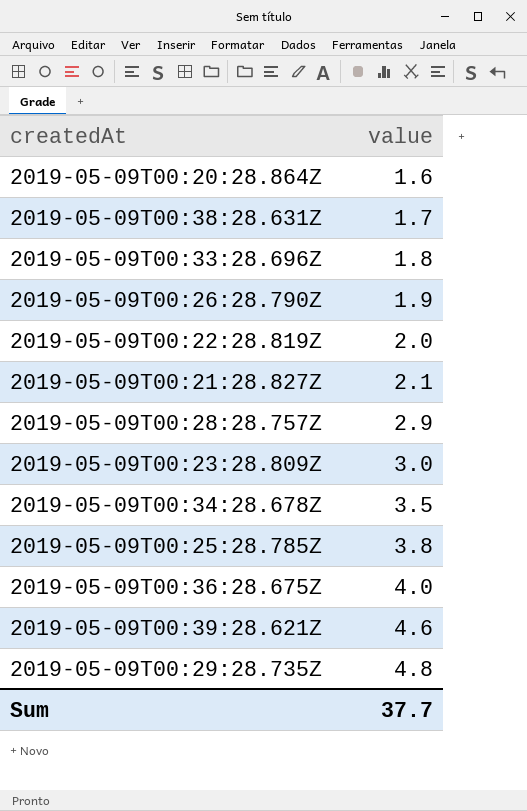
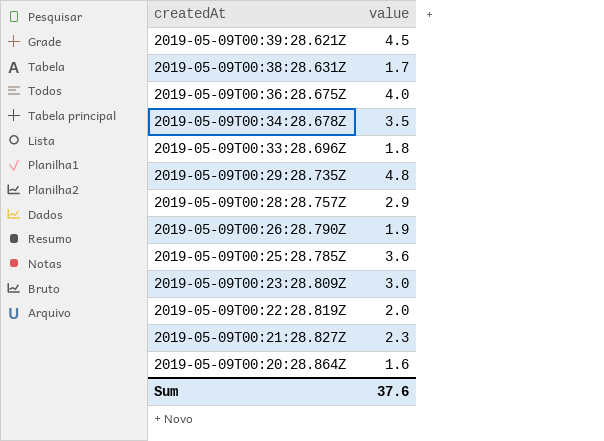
row order: value ascending -> createdAt descending
2019-05-09T00:39:28.621Z | value: 4.6 -> 4.5
2019-05-09T00:25:28.785Z | value: 3.8 -> 3.6
2019-05-09T00:21:28.827Z | value: 2.1 -> 2.3
Sum | value: 37.7 -> 37.6

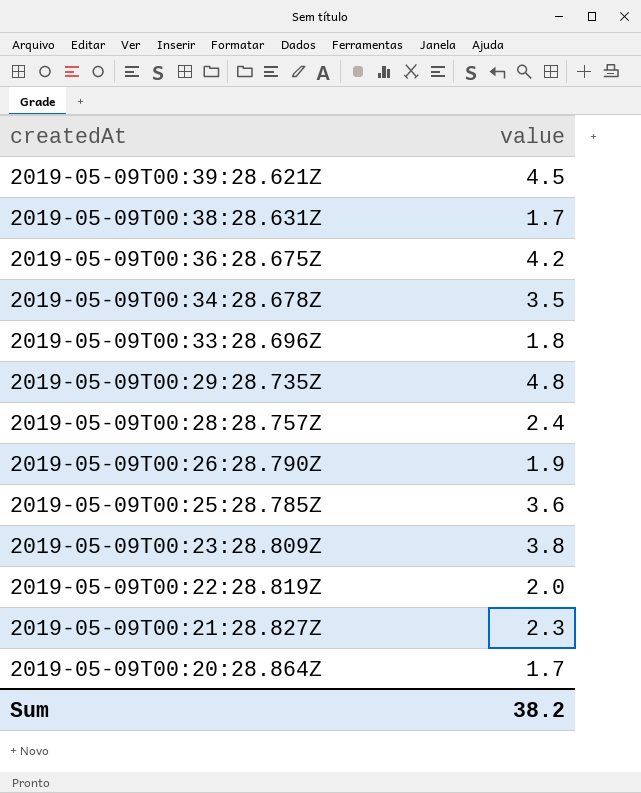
2019-05-09T00:36:28.675Z | value: 4.0 -> 4.2
2019-05-09T00:28:28.757Z | value: 2.9 -> 2.4
2019-05-09T00:23:28.809Z | value: 3.0 -> 3.8
2019-05-09T00:20:28.864Z | value: 1.6 -> 1.7
Sum | value: 37.6 -> 38.2

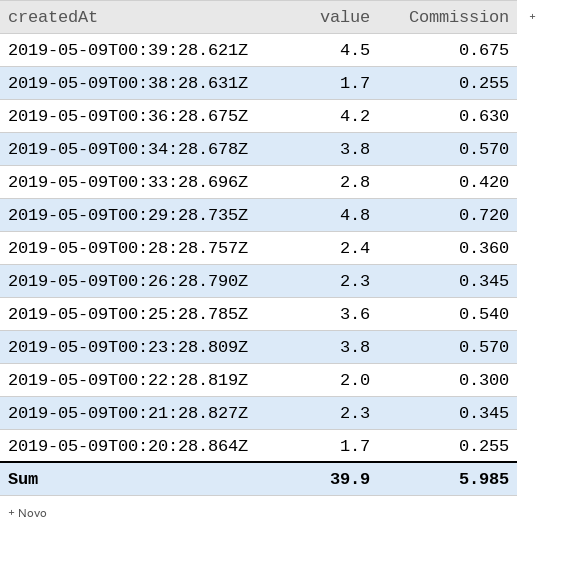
column Commission | formula: none -> [value] * 0.15
2019-05-09T00:34:28.678Z | value: 3.5 -> 3.8
2019-05-09T00:33:28.696Z | value: 1.8 -> 2.8
2019-05-09T00:26:28.790Z | value: 1.9 -> 2.3
Sum | value: 38.2 -> 39.9

